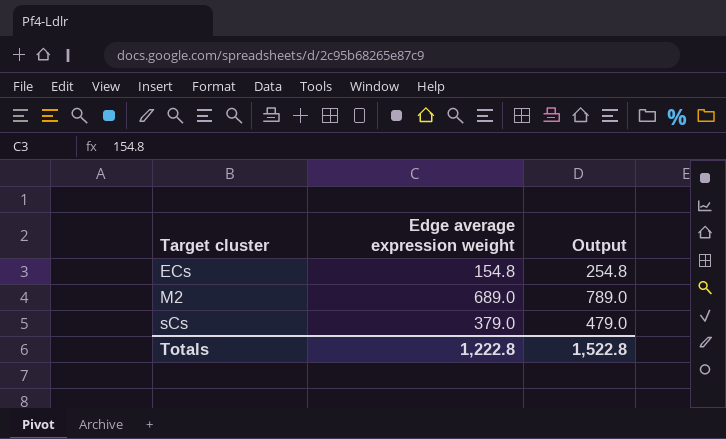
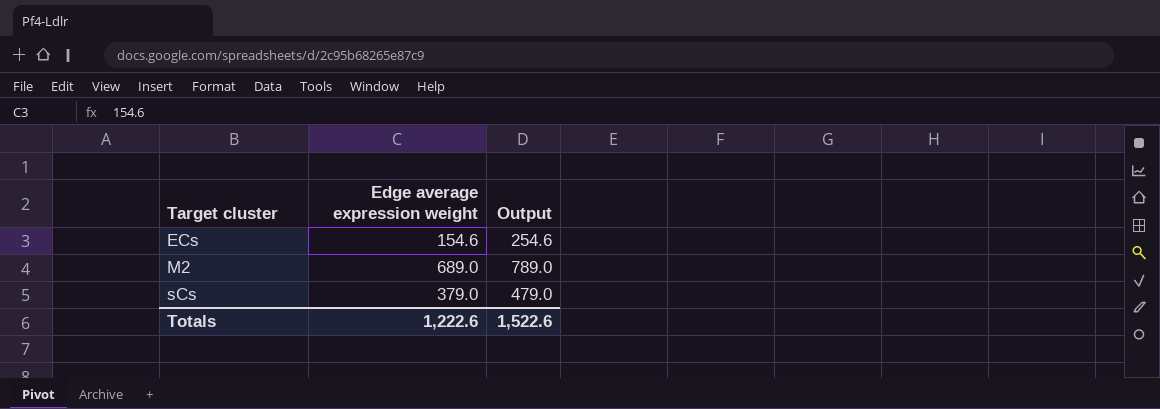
ECs | Edge average expression weight: 154.8 -> 154.6
ECs | Output: 254.8 -> 254.6
Totals | Edge average expression weight: 1,222.8 -> 1,222.6
Totals | Output: 1,522.8 -> 1,522.6

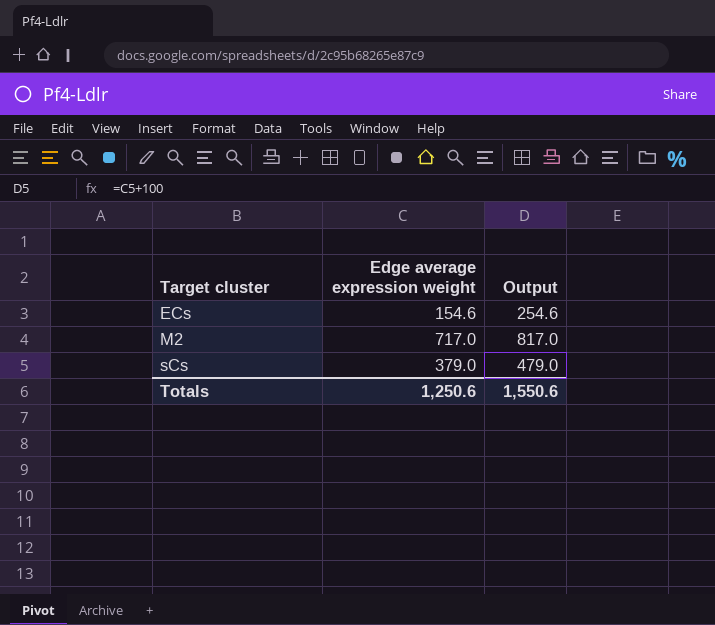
M2 | Edge average expression weight: 689.0 -> 717.0
M2 | Output: 789.0 -> 817.0
Totals | Edge average expression weight: 1,222.6 -> 1,250.6
Totals | Output: 1,522.6 -> 1,550.6

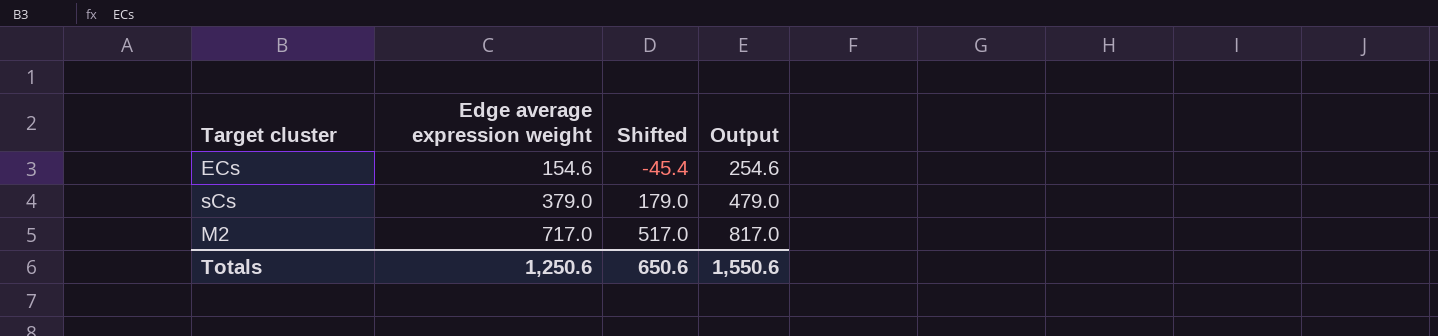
row order: Target cluster ascending -> Edge average expression weight ascending
column Shifted | formula: none -> [Edge average expression weight] - 200

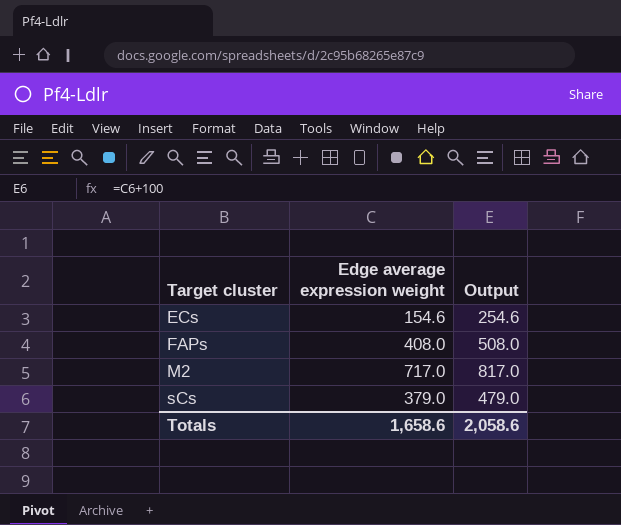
row order: Edge average expression weight ascending -> Target cluster ascending
column Shifted | formula: [Edge average expression weight] - 200 -> none
row FAPs: none -> 408.0 | 508.0
Totals | Edge average expression weight: 1,250.6 -> 1,658.6
Totals | Output: 1,550.6 -> 2,058.6

